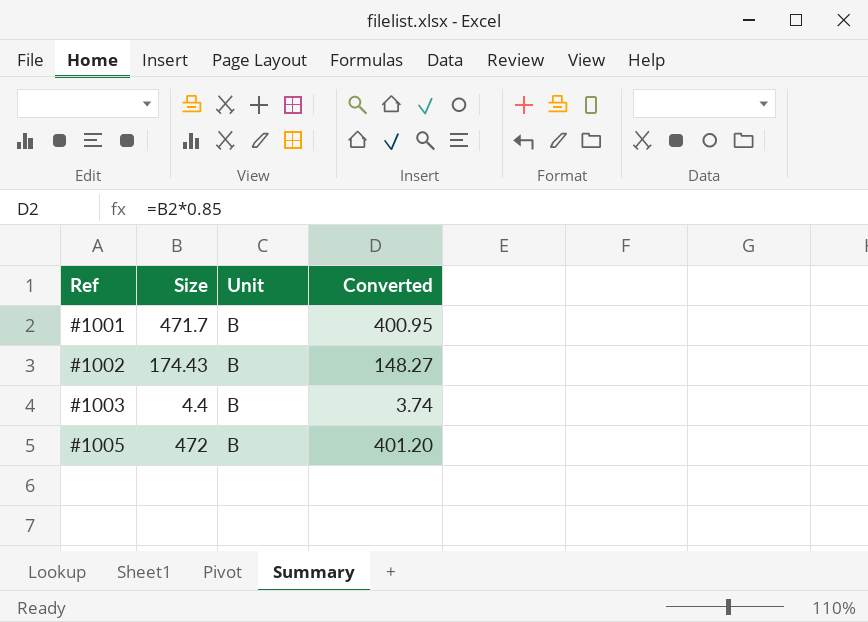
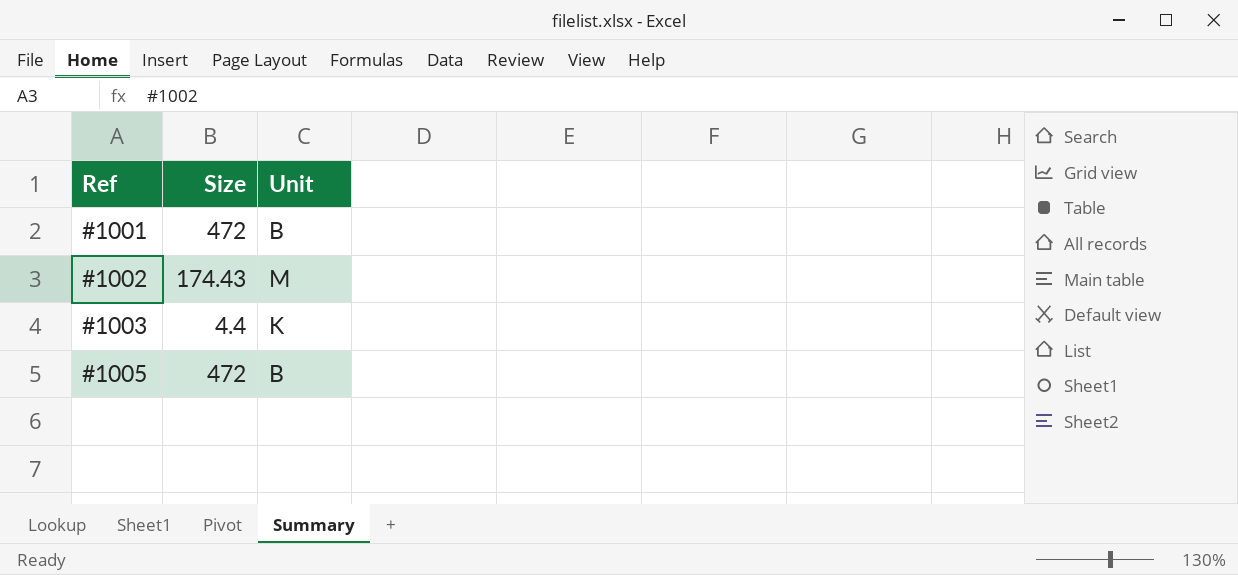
column Converted | formula: [Size] * 0.85 -> none
#1001 | Size: 471.7 -> 472
#1002 | Unit: B -> M
#1003 | Unit: B -> K

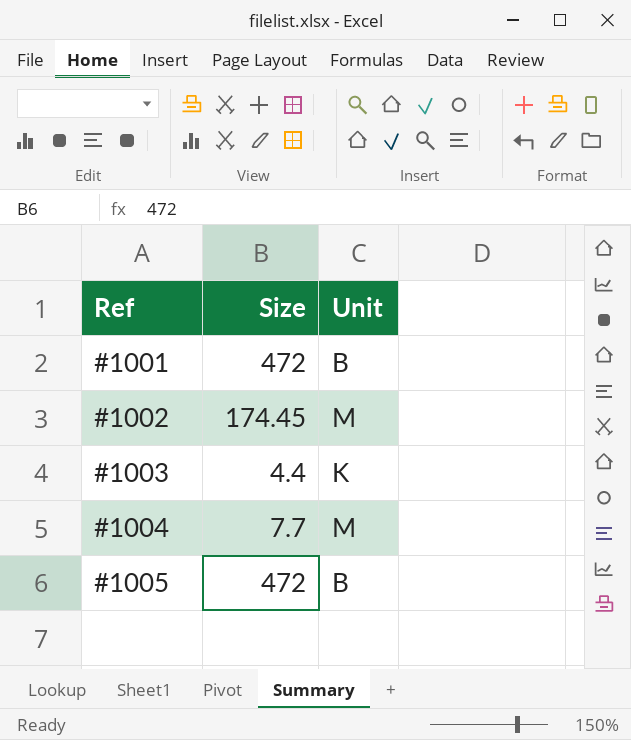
#1002 | Size: 174.43 -> 174.45
row #1004: none -> 7.7 | M

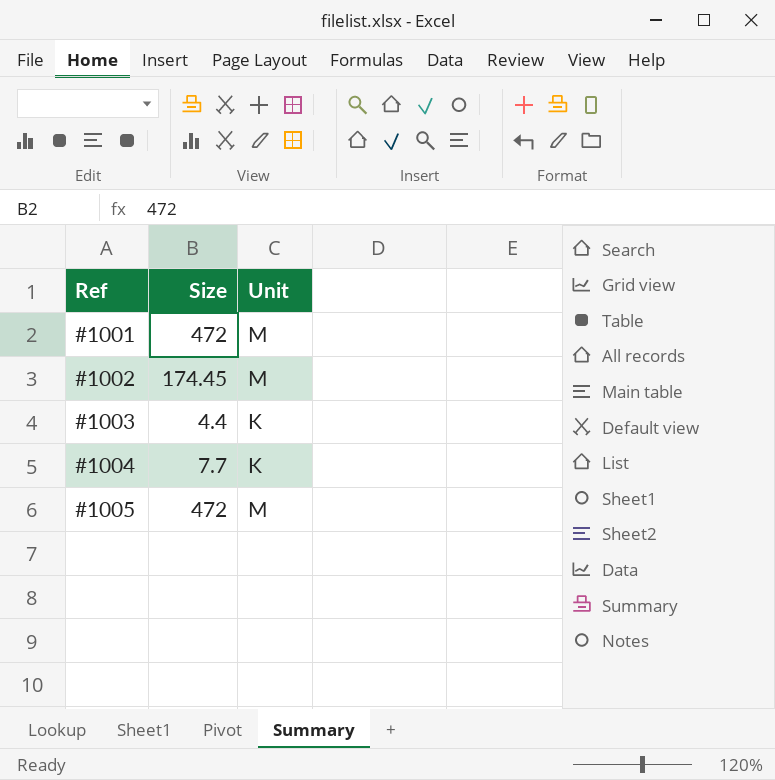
#1001 | Unit: B -> M
#1004 | Unit: M -> K
#1005 | Unit: B -> M

